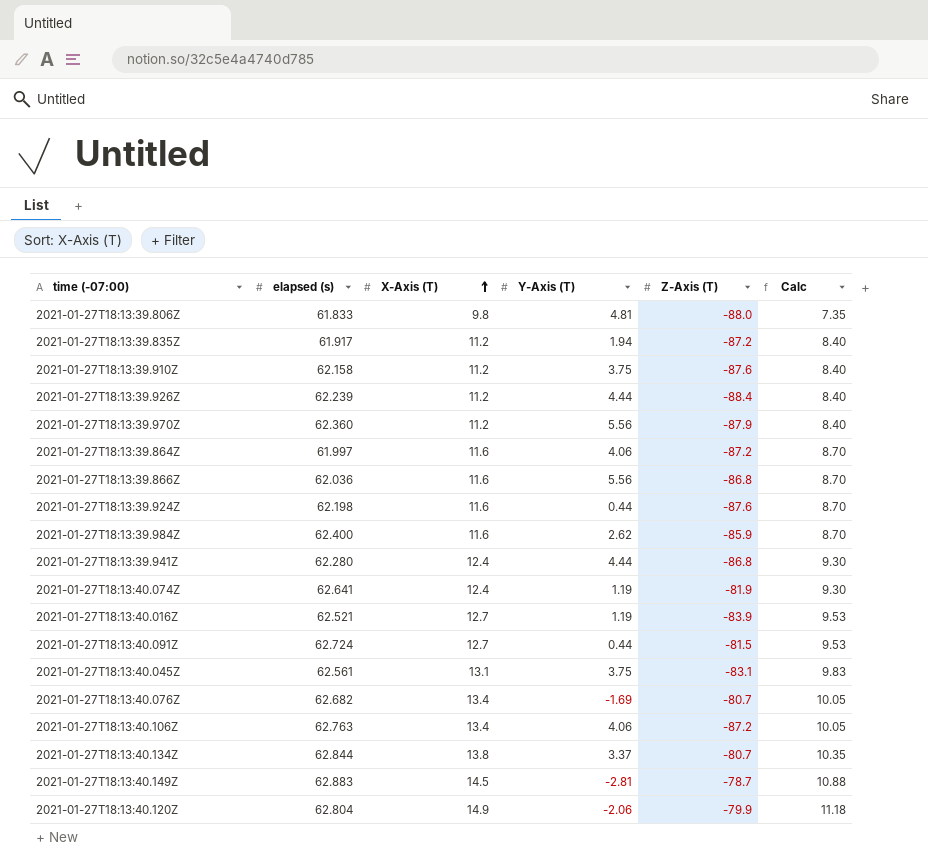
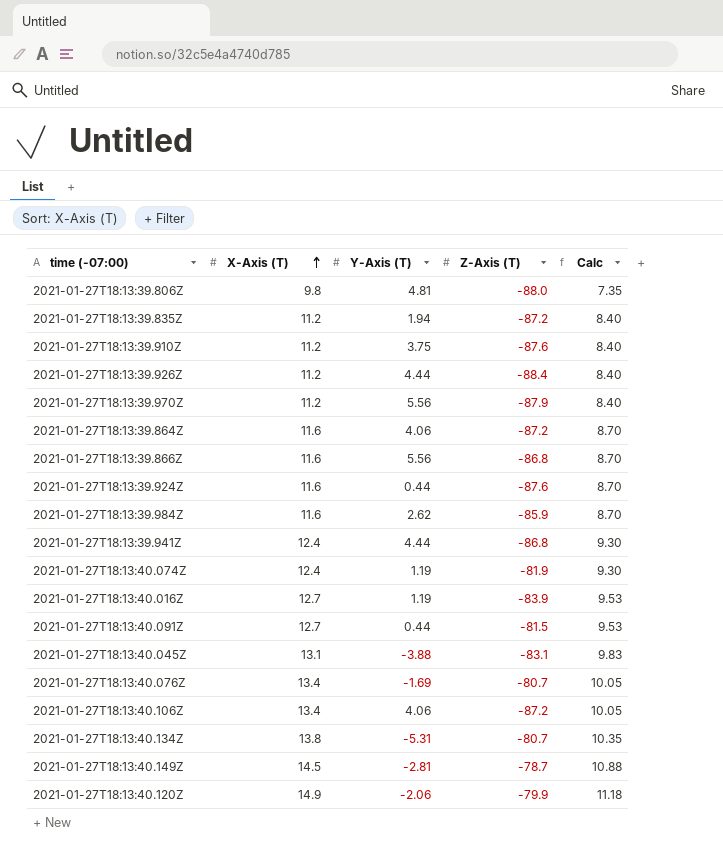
column elapsed (s) | position: 2 -> none
2021-01-27T18:13:40.045Z | Y-Axis (T): 3.75 -> -3.88
2021-01-27T18:13:40.134Z | Y-Axis (T): 3.37 -> -5.31

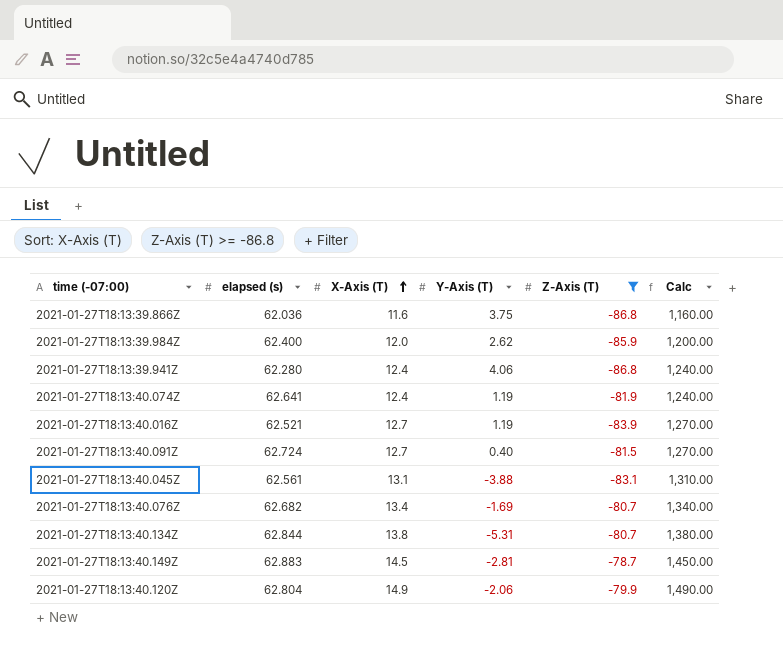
filter: none -> Z-Axis (T) >= -86.8
column elapsed (s) | position: none -> 2
column Calc | formula: [X-Axis (T)] * 0.75 -> [X-Axis (T)] * 100
2021-01-27T18:13:39.866Z | Y-Axis (T): 5.56 -> 3.75
2021-01-27T18:13:39.984Z | X-Axis (T): 11.6 -> 12.0
2021-01-27T18:13:39.941Z | Y-Axis (T): 4.44 -> 4.06
2021-01-27T18:13:40.091Z | Y-Axis (T): 0.44 -> 0.40

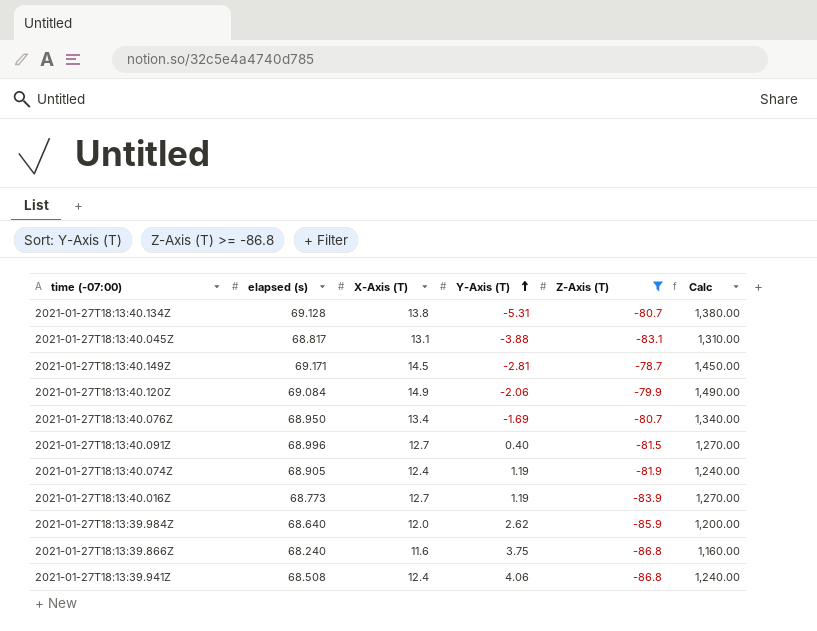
row order: X-Axis (T) ascending -> Y-Axis (T) ascending
2021-01-27T18:13:40.134Z | elapsed (s): 62.844 -> 69.128
2021-01-27T18:13:40.045Z | elapsed (s): 62.561 -> 68.817
2021-01-27T18:13:40.149Z | elapsed (s): 62.883 -> 69.171
2021-01-27T18:13:40.120Z | elapsed (s): 62.804 -> 69.084
2021-01-27T18:13:40.076Z | elapsed (s): 62.682 -> 68.950
2021-01-27T18:13:40.091Z | elapsed (s): 62.724 -> 68.996
2021-01-27T18:13:40.074Z | elapsed (s): 62.641 -> 68.905
2021-01-27T18:13:40.016Z | elapsed (s): 62.521 -> 68.773
2021-01-27T18:13:39.984Z | elapsed (s): 62.400 -> 68.640
2021-01-27T18:13:39.866Z | elapsed (s): 62.036 -> 68.240
2021-01-27T18:13:39.941Z | elapsed (s): 62.280 -> 68.508

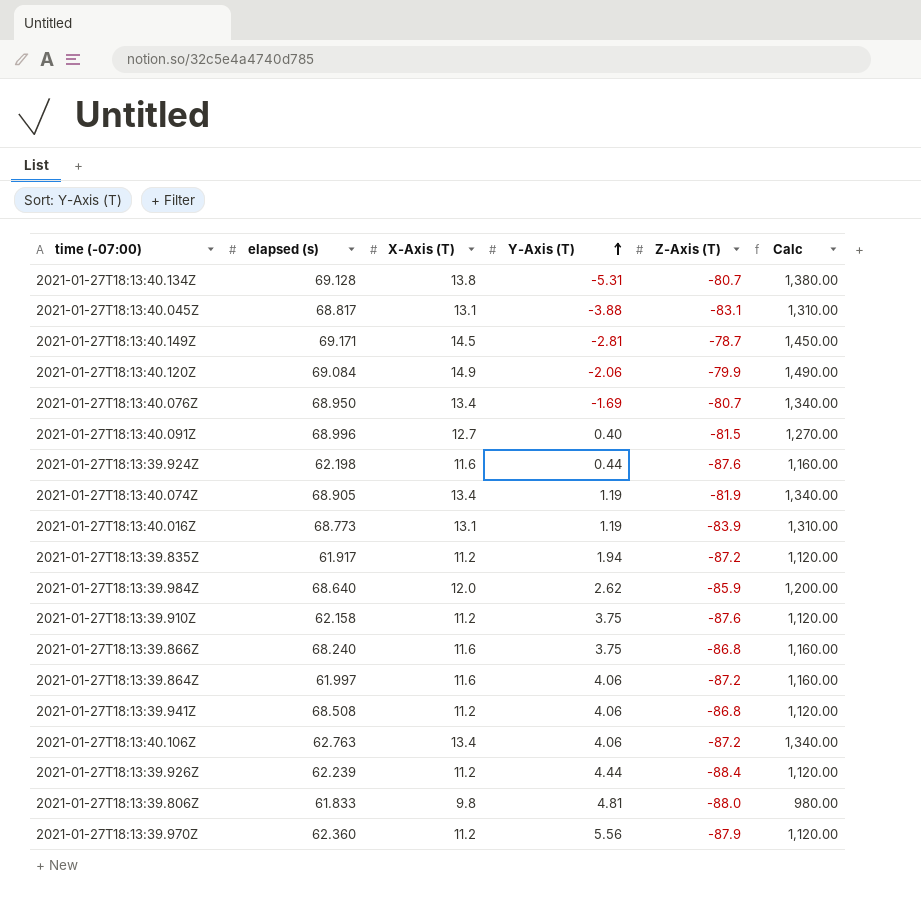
filter: Z-Axis (T) >= -86.8 -> none
2021-01-27T18:13:40.074Z | X-Axis (T): 12.4 -> 13.4
2021-01-27T18:13:40.074Z | Calc: 1,240.00 -> 1,340.00
2021-01-27T18:13:40.016Z | X-Axis (T): 12.7 -> 13.1
2021-01-27T18:13:40.016Z | Calc: 1,270.00 -> 1,310.00
2021-01-27T18:13:39.941Z | X-Axis (T): 12.4 -> 11.2
2021-01-27T18:13:39.941Z | Calc: 1,240.00 -> 1,120.00

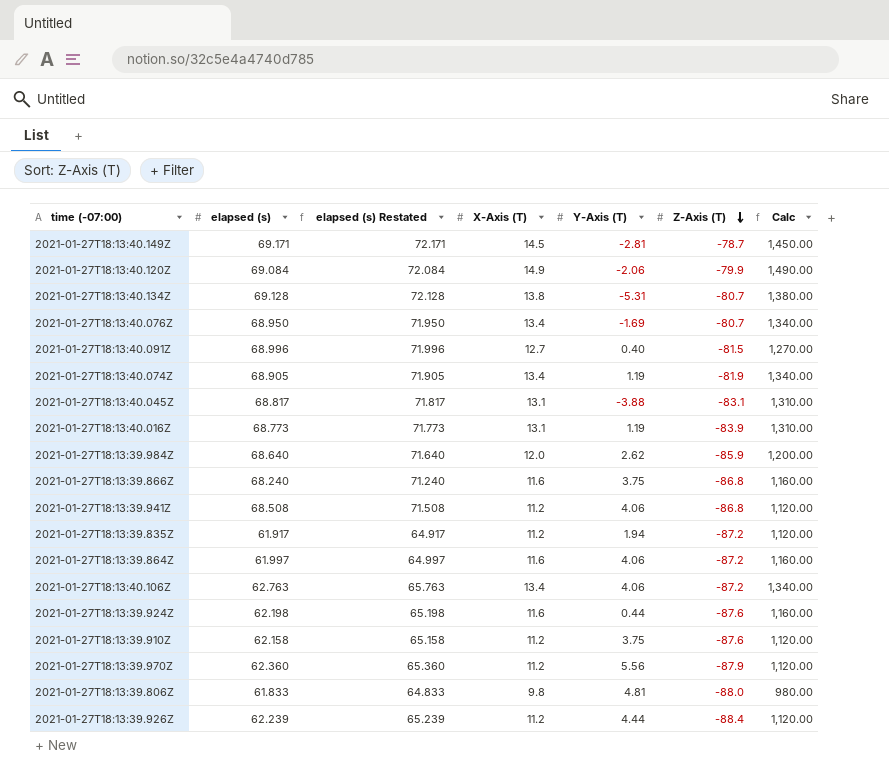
row order: Y-Axis (T) ascending -> Z-Axis (T) descending
column elapsed (s) Restated | formula: none -> [elapsed (s)] + 3

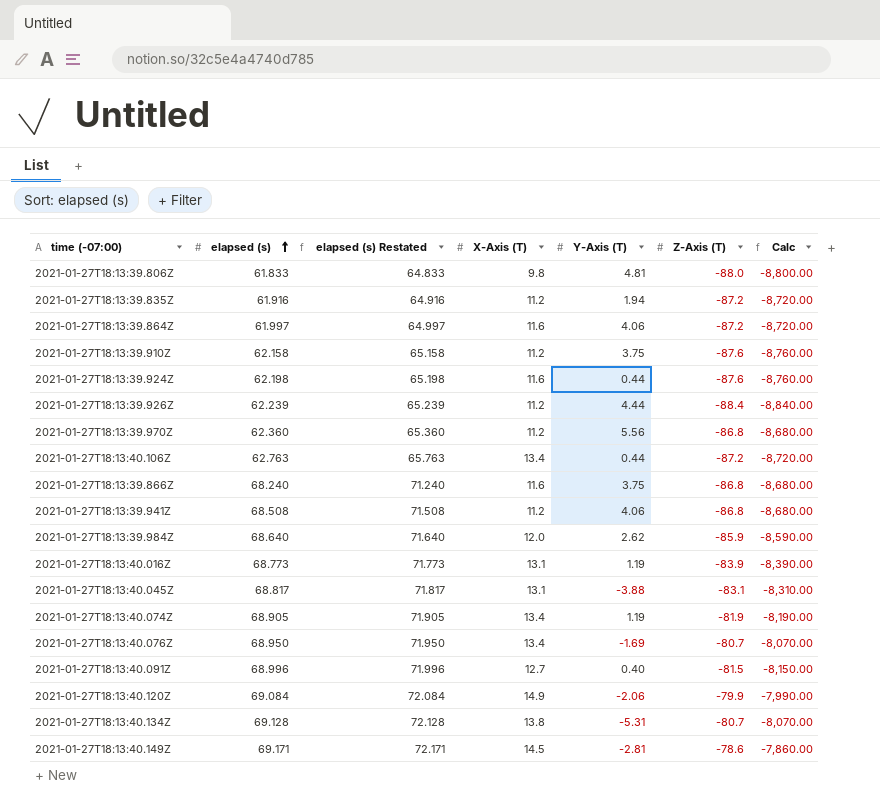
row order: Z-Axis (T) descending -> elapsed (s) ascending
column Calc | formula: [X-Axis (T)] * 100 -> [Z-Axis (T)] * 100
2021-01-27T18:13:39.835Z | elapsed (s): 61.917 -> 61.916
2021-01-27T18:13:39.835Z | elapsed (s) Restated: 64.917 -> 64.916
2021-01-27T18:13:39.970Z | Z-Axis (T): -87.9 -> -86.8
2021-01-27T18:13:40.106Z | Y-Axis (T): 4.06 -> 0.44
2021-01-27T18:13:40.149Z | Z-Axis (T): -78.7 -> -78.6

